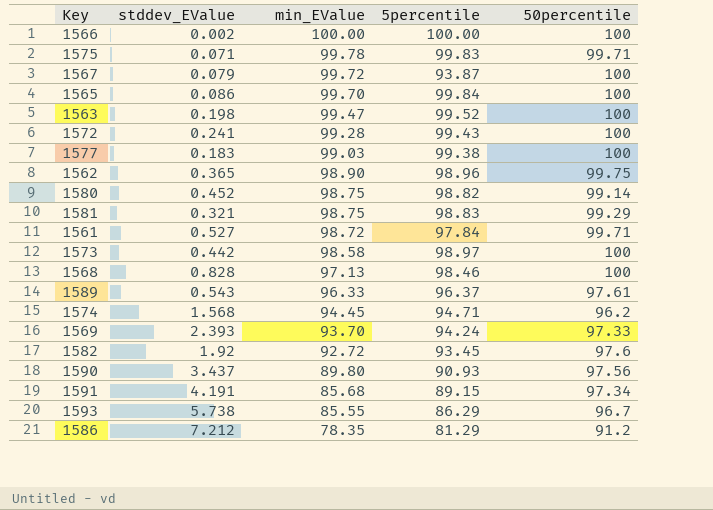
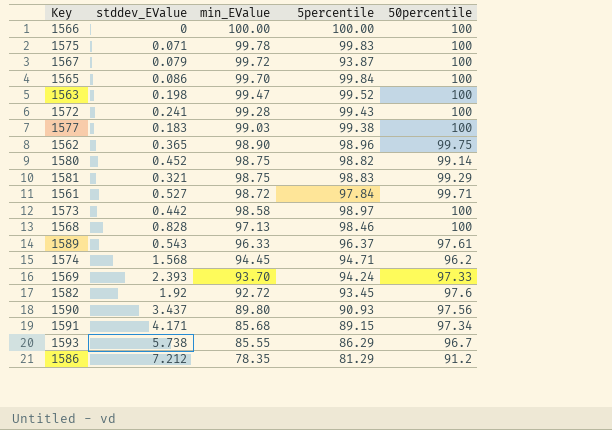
1566 | stddev_EValue: 0.002 -> 0
1575 | 50percentile: 99.71 -> 100
1591 | stddev_EValue: 4.191 -> 4.171

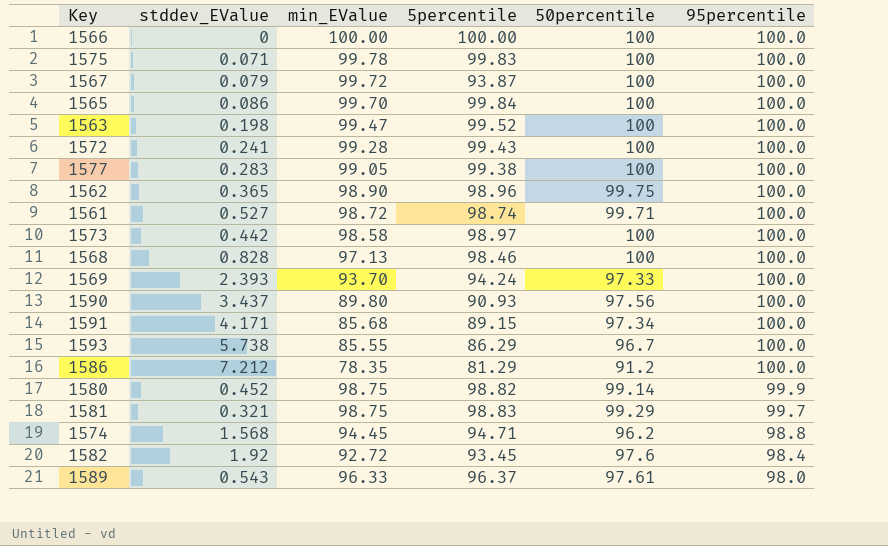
row order: min_EValue descending -> 95percentile descending
column 95percentile | position: none -> 6
1577 | stddev_EValue: 0.183 -> 0.283
1577 | min_EValue: 99.03 -> 99.05
1561 | 5percentile: 97.84 -> 98.74

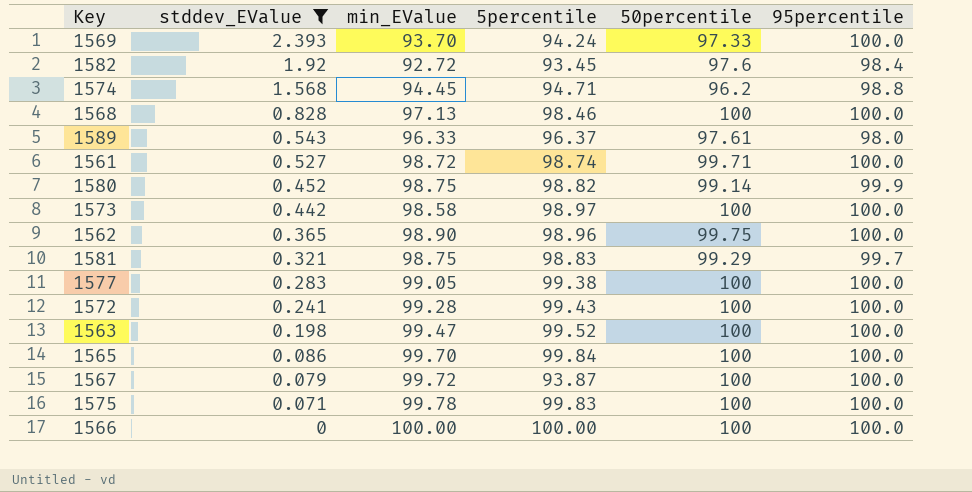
filter: none -> stddev_EValue <= 2.393
row order: 95percentile descending -> stddev_EValue descending

